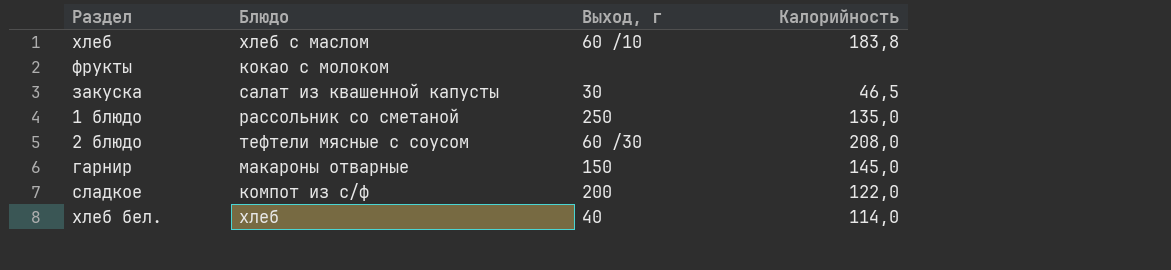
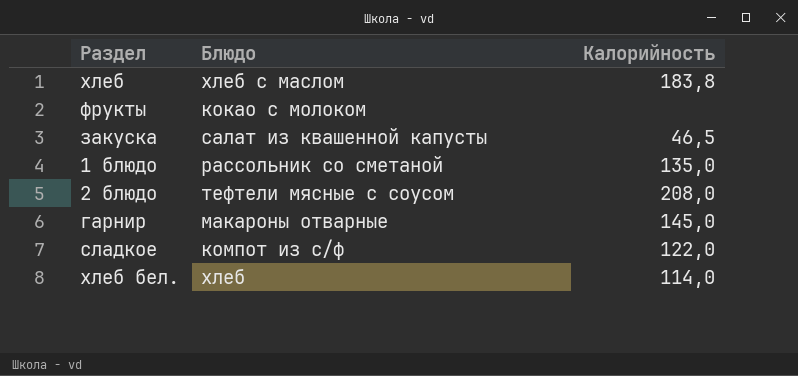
column Выход, г | position: 3 -> none

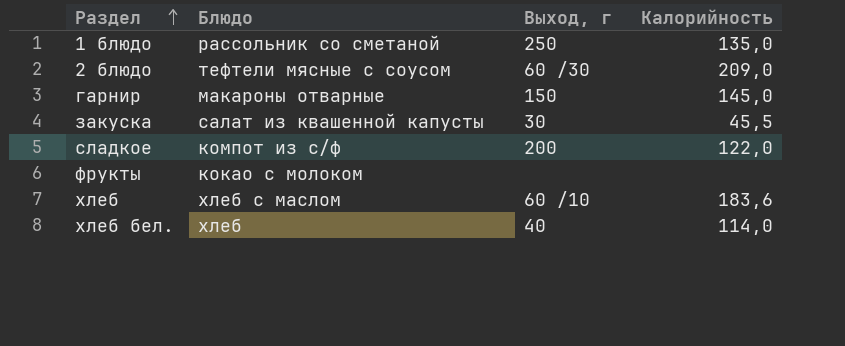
row order: none -> Раздел ascending
column Выход, г | position: none -> 3
2 блюдо | Калорийность: 208,0 -> 209,0
закуска | Калорийность: 46,5 -> 45,5
хлеб | Калорийность: 183,8 -> 183,6

